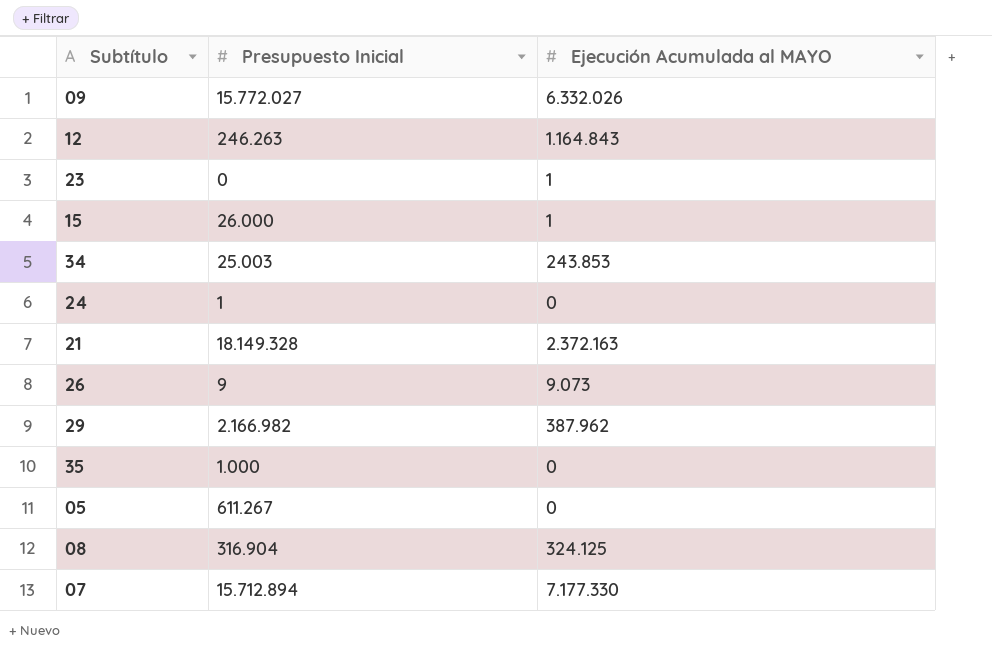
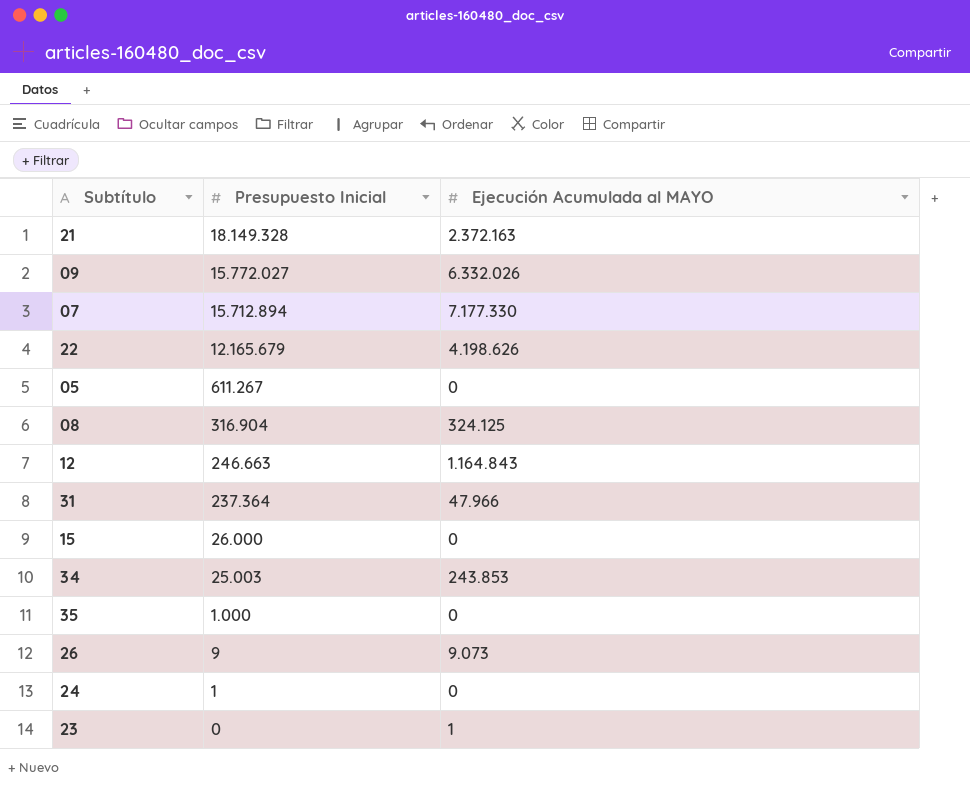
row order: none -> Presupuesto Inicial descending
row 29: 2.166.982 | 387.962 -> none
row 22: none -> 12.165.679 | 4.198.626
12 | Presupuesto Inicial: 246.263 -> 246.663
row 31: none -> 237.364 | 47.966
15 | Ejecución Acumulada al MAYO: 1 -> 0

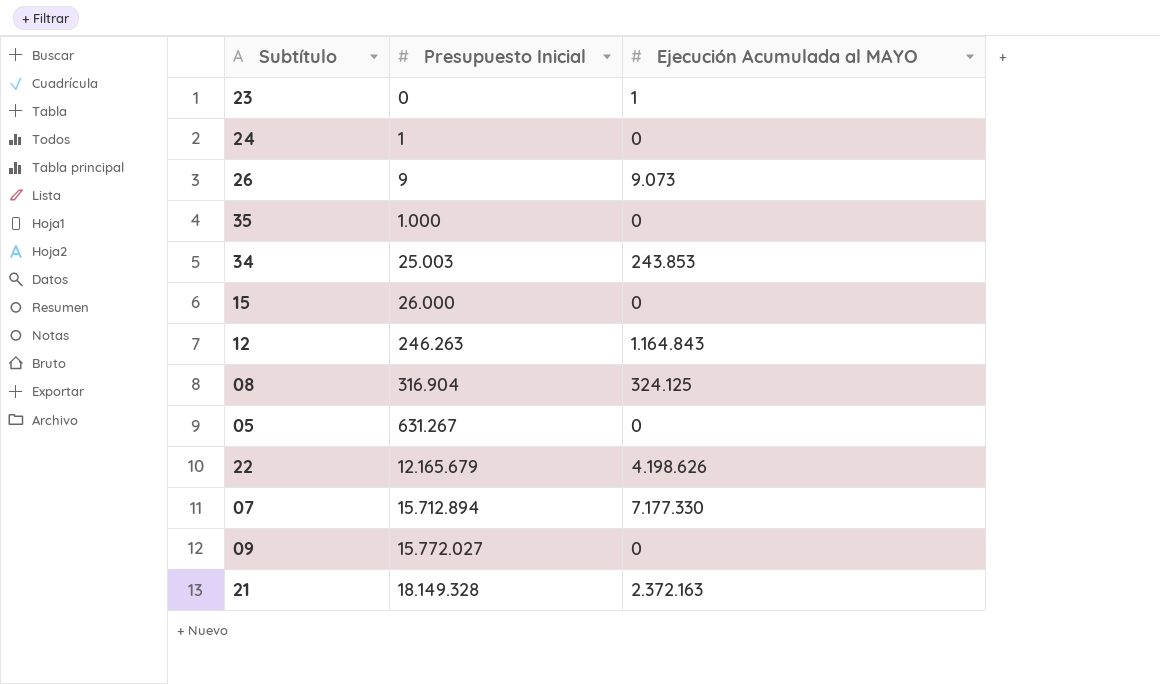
row order: Presupuesto Inicial descending -> Presupuesto Inicial ascending
row 31: 237.364 | 47.966 -> none
12 | Presupuesto Inicial: 246.663 -> 246.263
05 | Presupuesto Inicial: 611.267 -> 631.267
09 | Ejecución Acumulada al MAYO: 6.332.026 -> 0

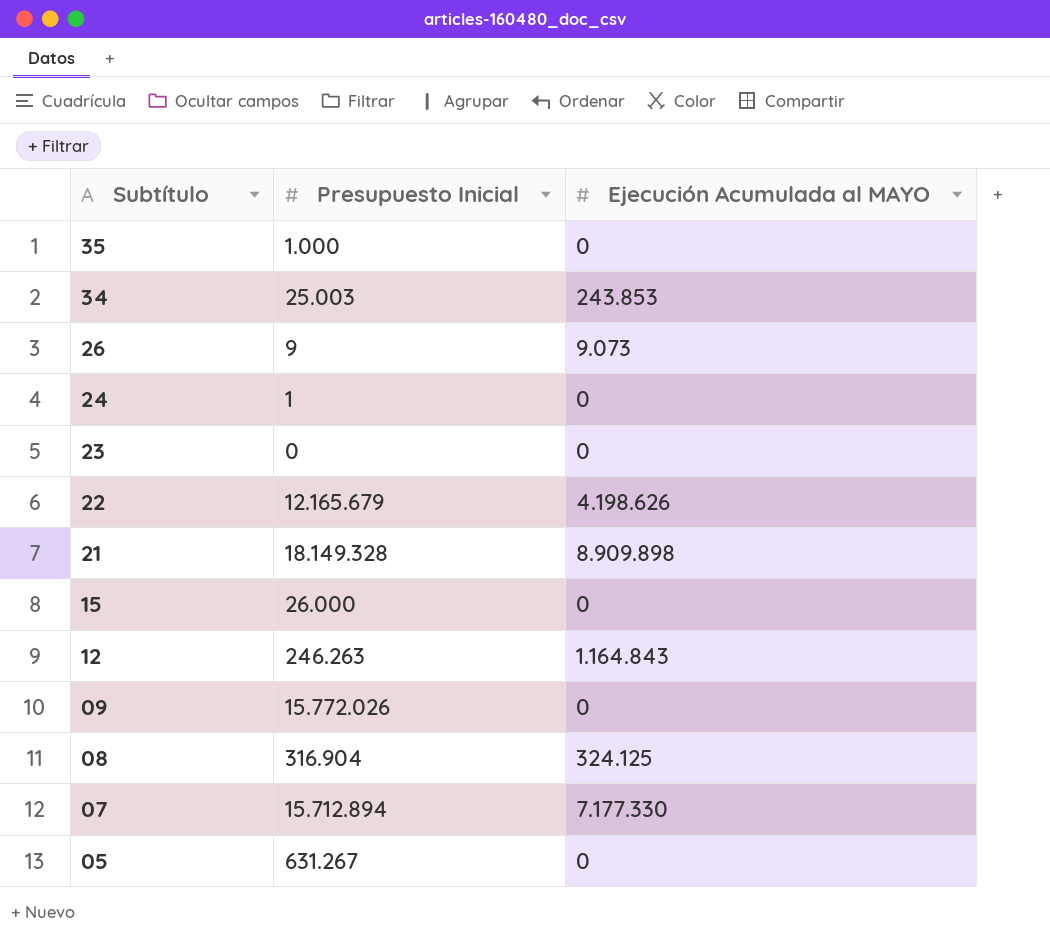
row order: Presupuesto Inicial ascending -> Subtítulo descending
23 | Ejecución Acumulada al MAYO: 1 -> 0
21 | Ejecución Acumulada al MAYO: 2.372.163 -> 8.909.898
09 | Presupuesto Inicial: 15.772.027 -> 15.772.026

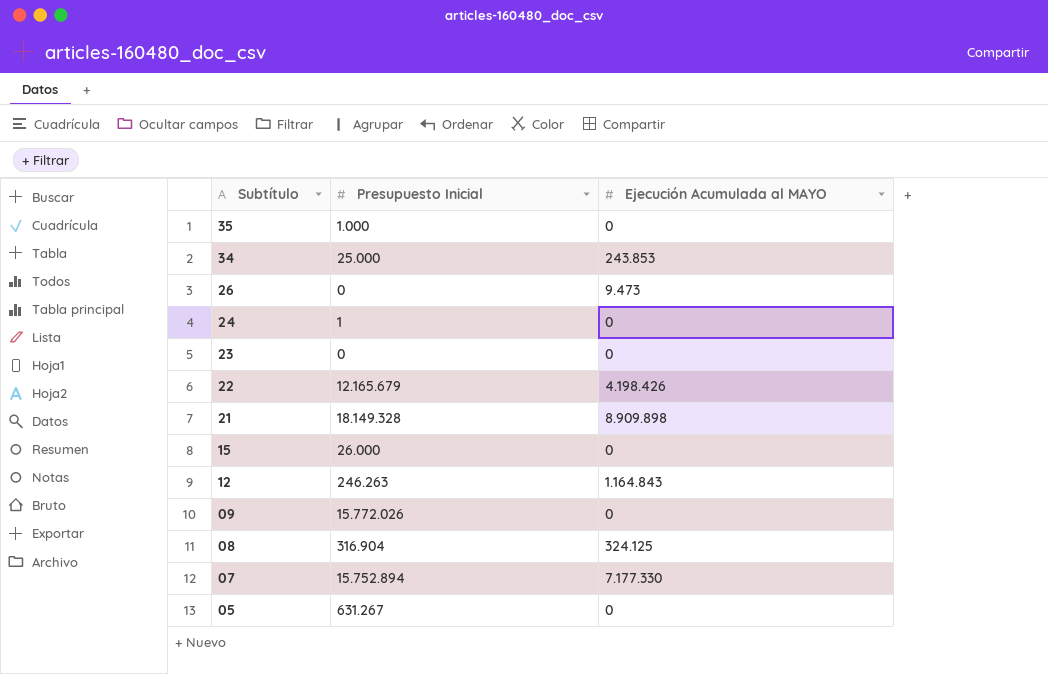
34 | Presupuesto Inicial: 25.003 -> 25.000
26 | Presupuesto Inicial: 9 -> 0
26 | Ejecución Acumulada al MAYO: 9.073 -> 9.473
22 | Ejecución Acumulada al MAYO: 4.198.626 -> 4.198.426
07 | Presupuesto Inicial: 15.712.894 -> 15.752.894

